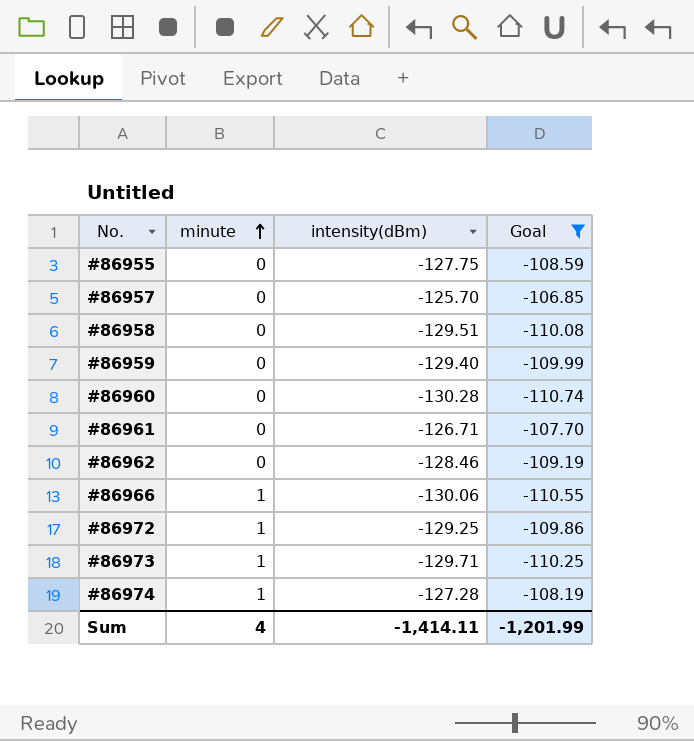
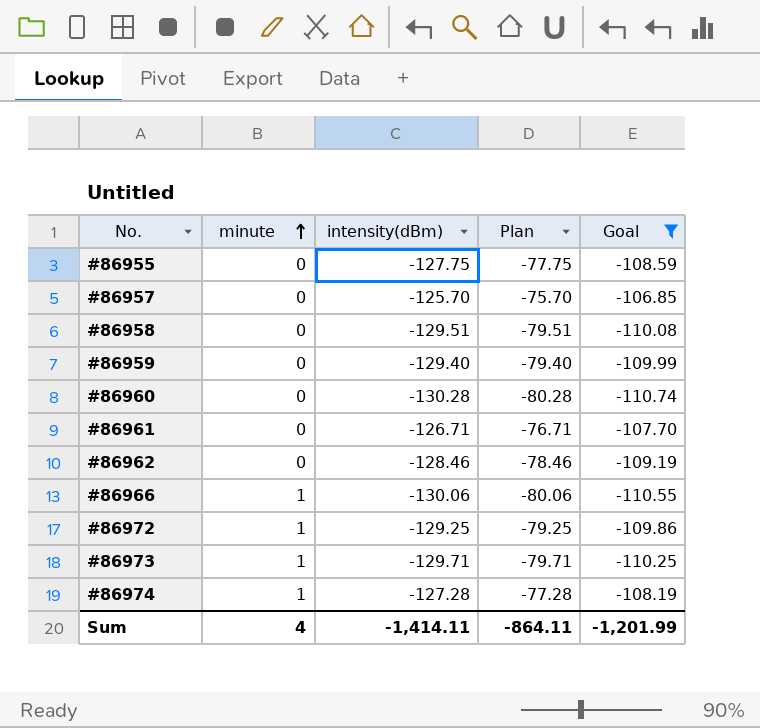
column Plan | formula: none -> [intensity(dBm)] + 50

